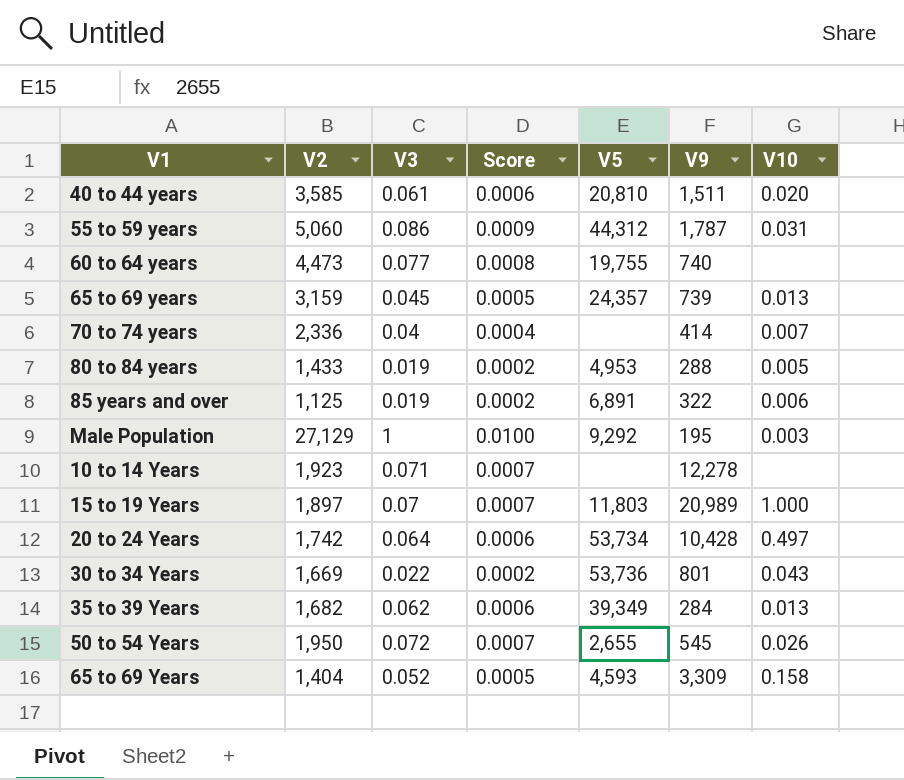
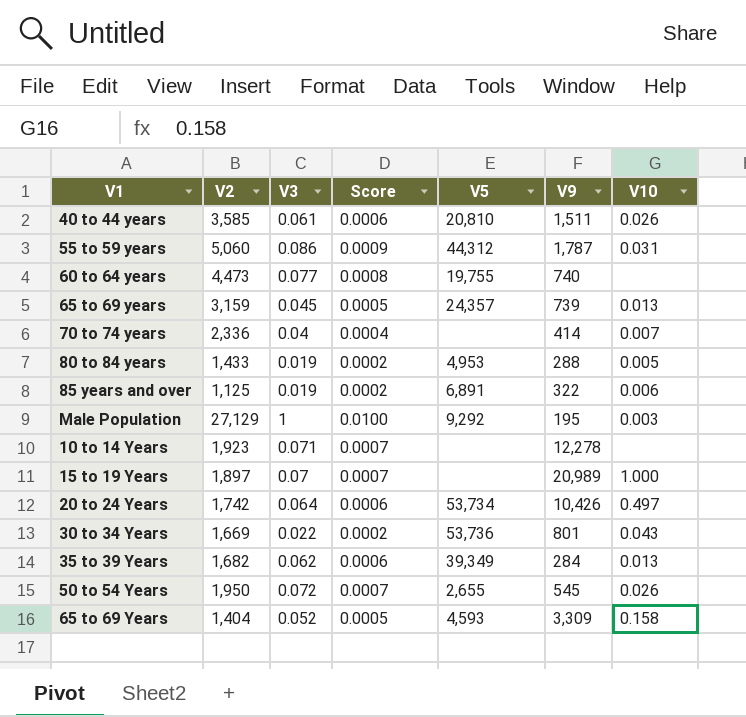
40 to 44 years | V10: 0.020 -> 0.026
15 to 19 Years | V5: 11,803 -> none
20 to 24 Years | V9: 10,428 -> 10,426

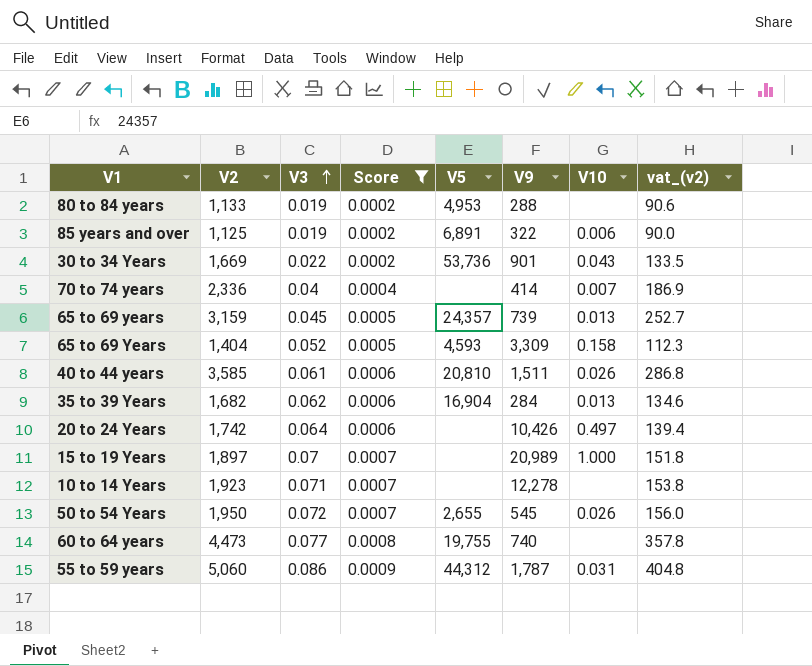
filter: none -> Score != 0.0100
row order: none -> V3 ascending
column vat_(v2) | formula: none -> [V2] * 0.08
80 to 84 years | V2: 1,433 -> 1,133
80 to 84 years | V10: 0.005 -> none
30 to 34 Years | V9: 801 -> 901
35 to 39 Years | V5: 39,349 -> 16,904
20 to 24 Years | V5: 53,734 -> none

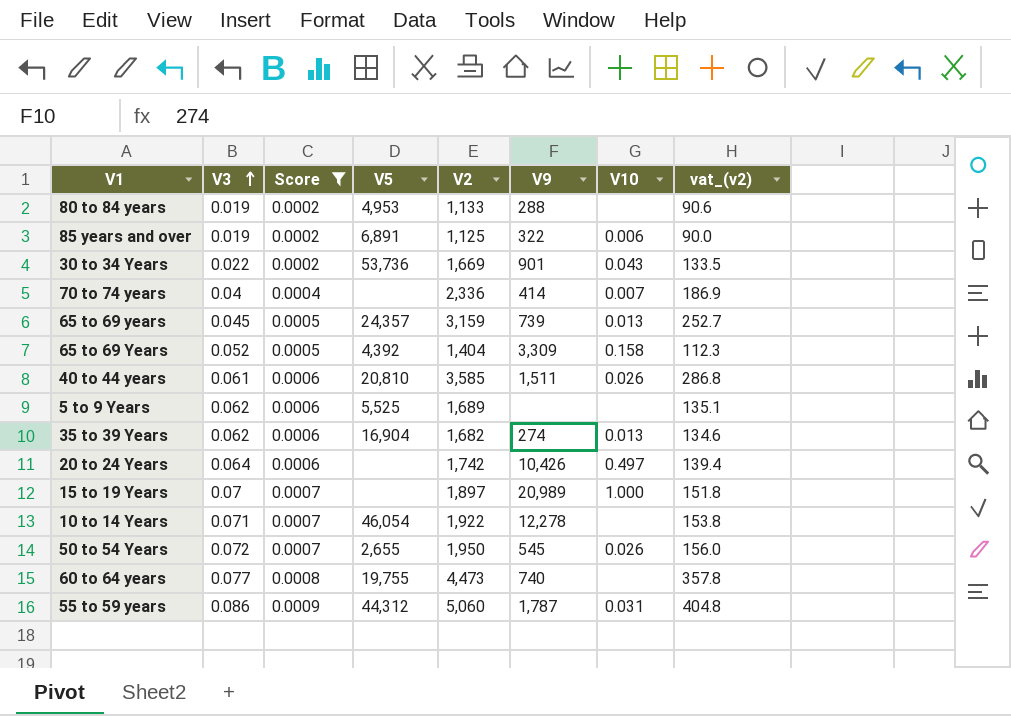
column V2 | position: 2 -> 5
65 to 69 Years | V5: 4,593 -> 4,392
row 5 to 9 Years: none -> 0.062 | 0.0006 | 5,525 | 1,689 | none | none | 135.1
35 to 39 Years | V9: 284 -> 274
10 to 14 Years | V5: none -> 46,054
10 to 14 Years | V2: 1,923 -> 1,922

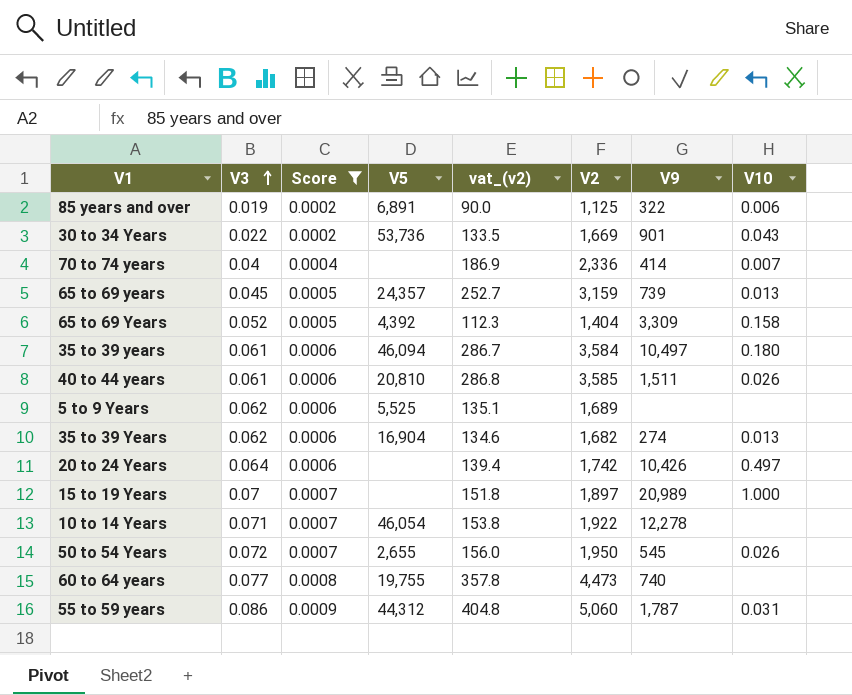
column vat_(v2) | position: 8 -> 5
row 80 to 84 years: 0.019 | 0.0002 | 4,953 | 1,133 | 288 | none | 90.6 -> none
row 35 to 39 years: none -> 0.061 | 0.0006 | 46,094 | 286.7 | 3,584 | 10,497 | 0.180

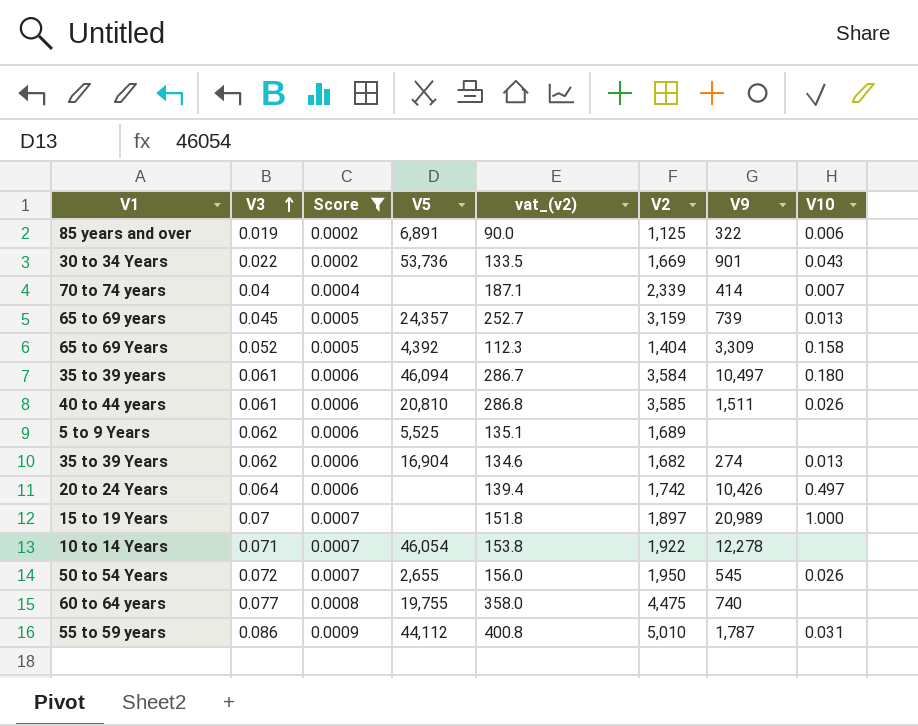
70 to 74 years | vat_(v2): 186.9 -> 187.1
70 to 74 years | V2: 2,336 -> 2,339
60 to 64 years | vat_(v2): 357.8 -> 358.0
60 to 64 years | V2: 4,473 -> 4,475
55 to 59 years | V5: 44,312 -> 44,112
55 to 59 years | vat_(v2): 404.8 -> 400.8
55 to 59 years | V2: 5,060 -> 5,010

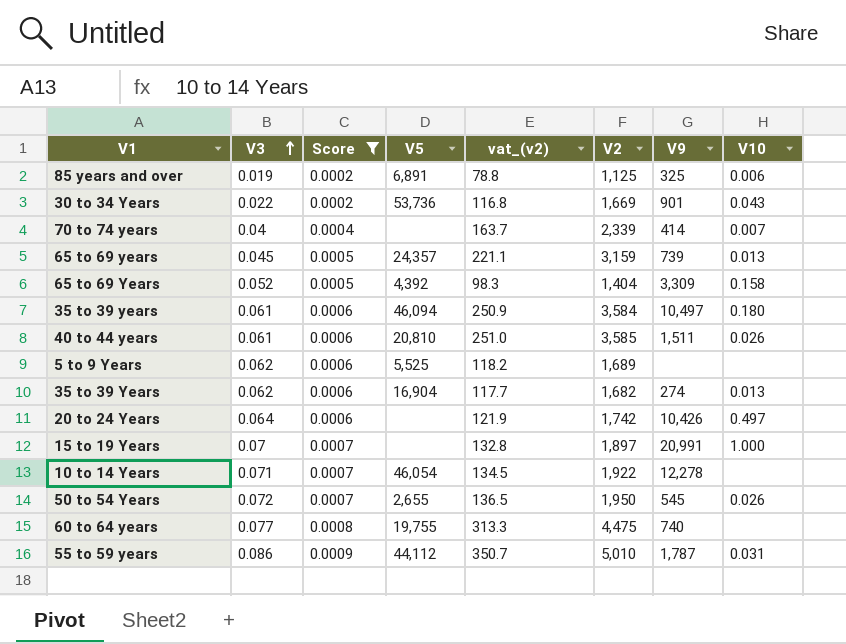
column vat_(v2) | formula: [V2] * 0.08 -> [V2] * 0.07
85 years and over | V9: 322 -> 325
15 to 19 Years | V9: 20,989 -> 20,991

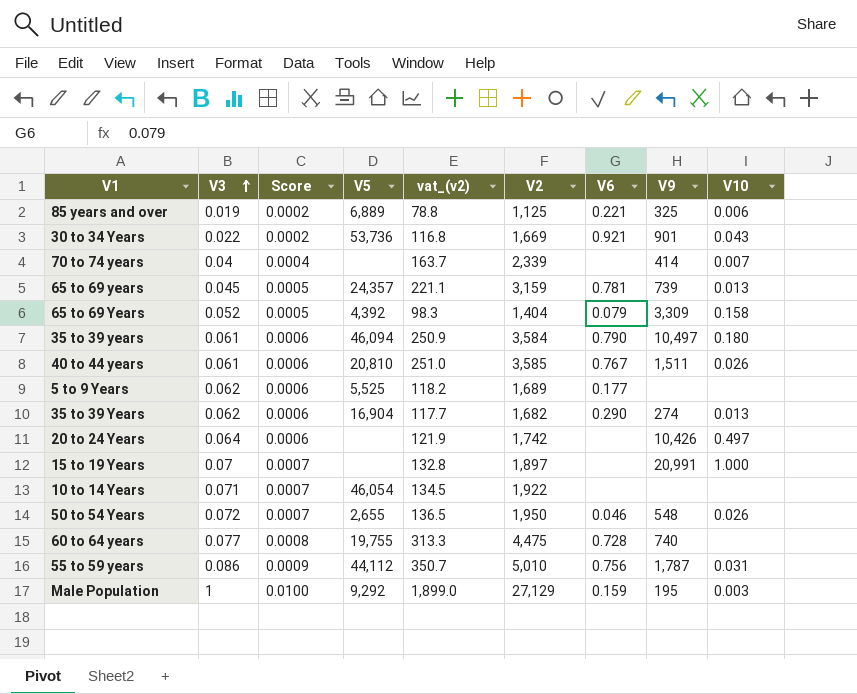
filter: Score != 0.0100 -> none
column V6 | position: none -> 7
85 years and over | V5: 6,891 -> 6,889
10 to 14 Years | V9: 12,278 -> none
50 to 54 Years | V9: 545 -> 548

